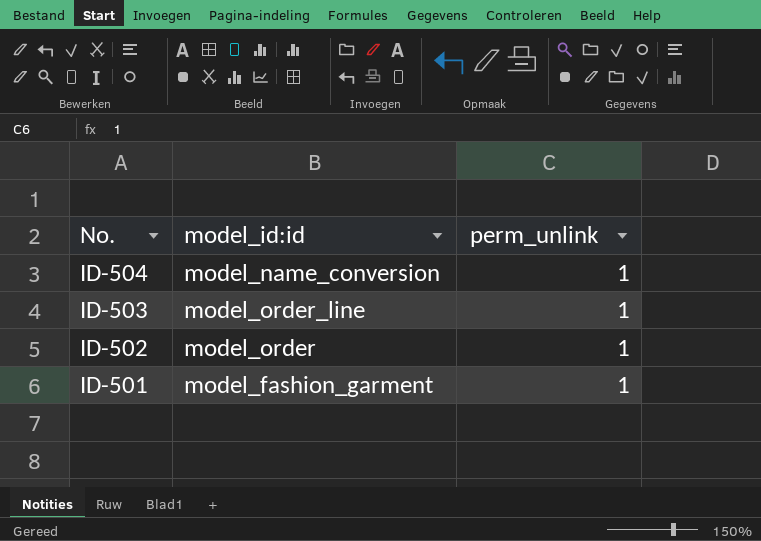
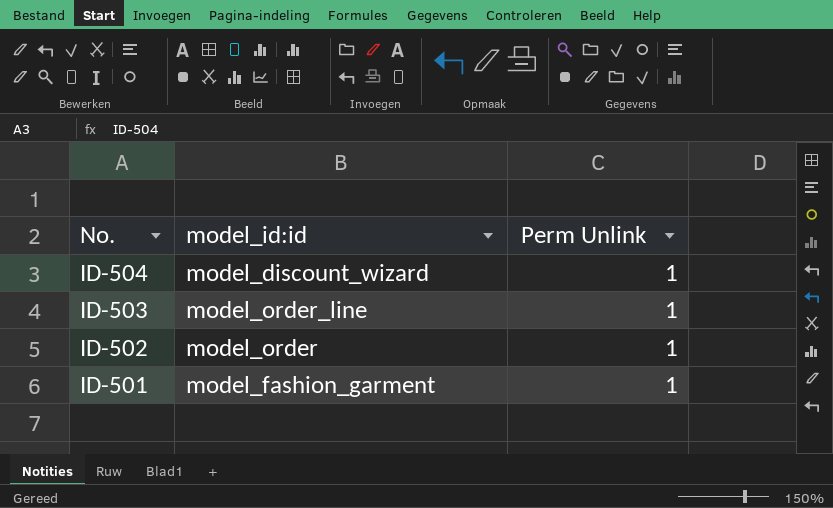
column name: perm_unlink -> Perm Unlink
ID-504 | model_id:id: model_name_conversion -> model_discount_wizard

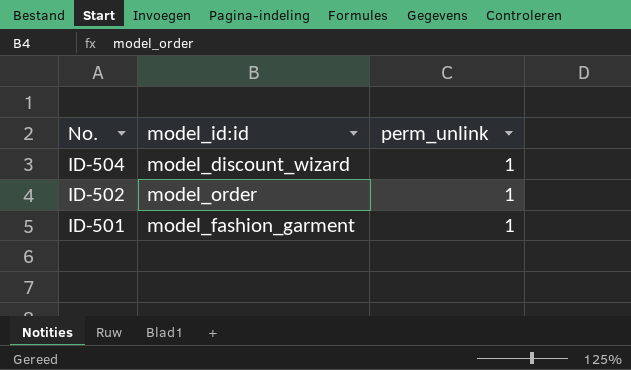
column name: Perm Unlink -> perm_unlink
row ID-503: model_order_line | 1 -> none

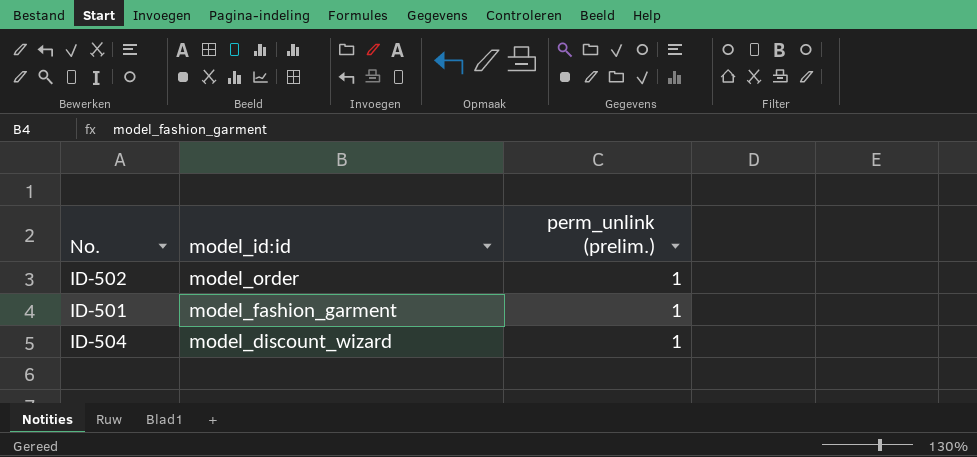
row order: No. descending -> model_id:id descending
column name: perm_unlink -> perm_unlink (prelim.)

